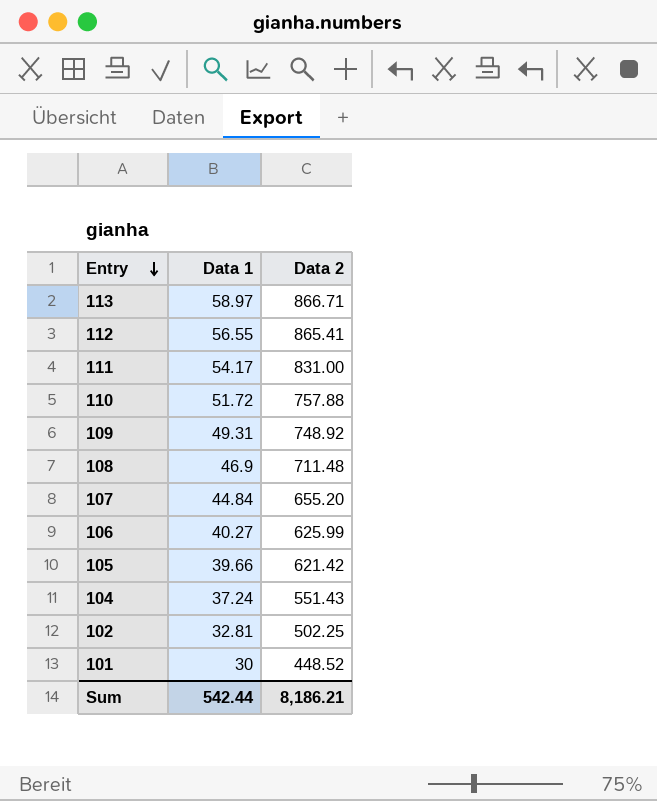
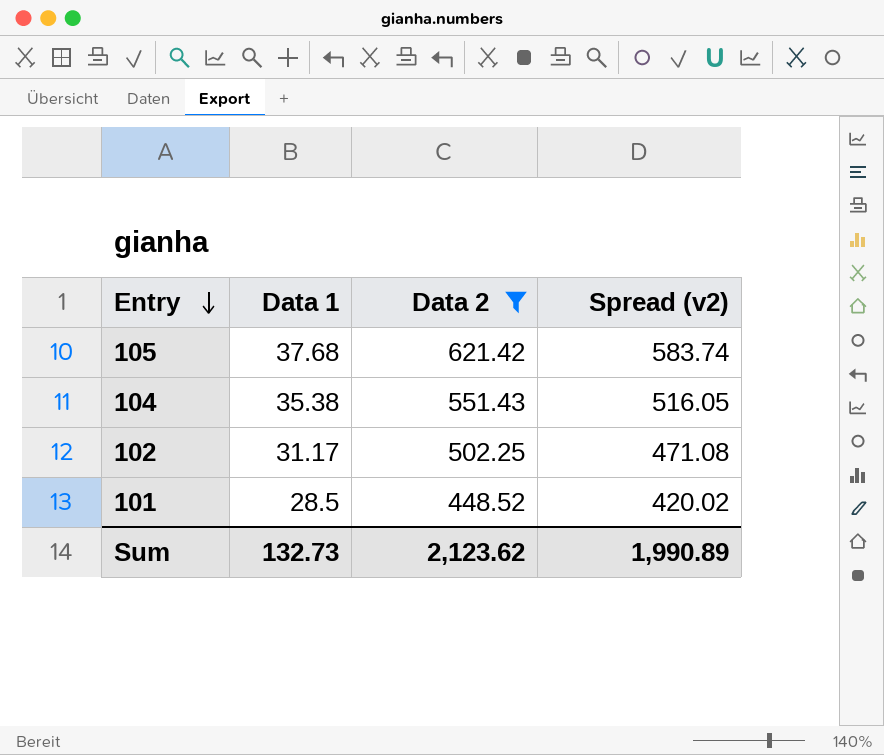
filter: none -> Data 2 <= 621.42
column Spread (v2) | formula: none -> [Data 2] - [Data 1]
105 | Data 1: 39.66 -> 37.68
104 | Data 1: 37.24 -> 35.38
102 | Data 1: 32.81 -> 31.17
101 | Data 1: 30 -> 28.5
Sum | Data 1: 542.44 -> 132.73
Sum | Data 2: 8,186.21 -> 2,123.62

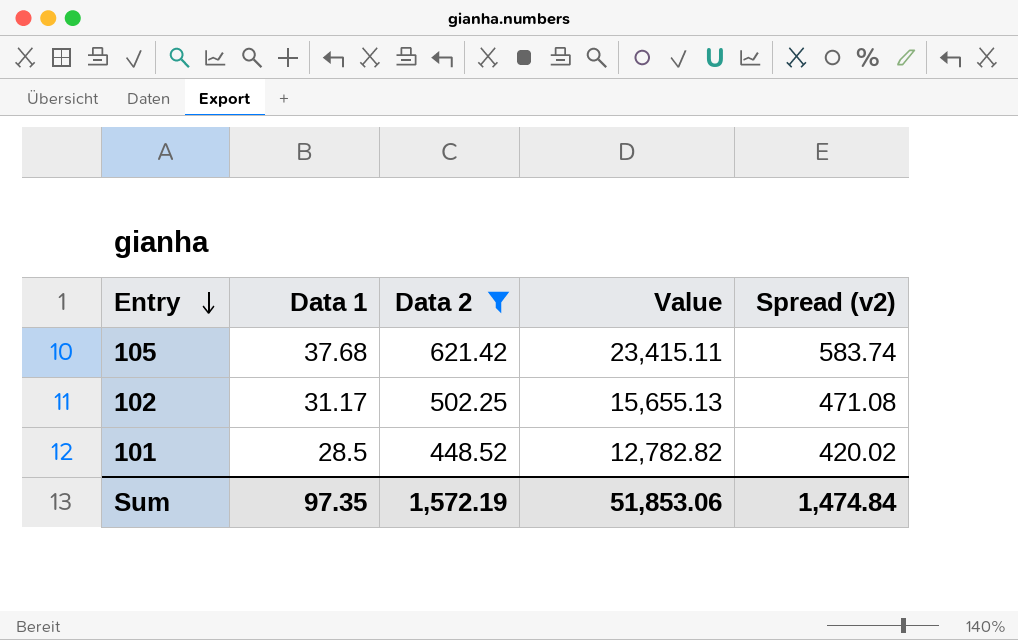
column Value | formula: none -> [Data 1] * [Data 2]
row 104: 35.38 | 551.43 | 516.05 -> none
Sum | Data 1: 132.73 -> 97.35
Sum | Data 2: 2,123.62 -> 1,572.19
Sum | Spread (v2): 1,990.89 -> 1,474.84

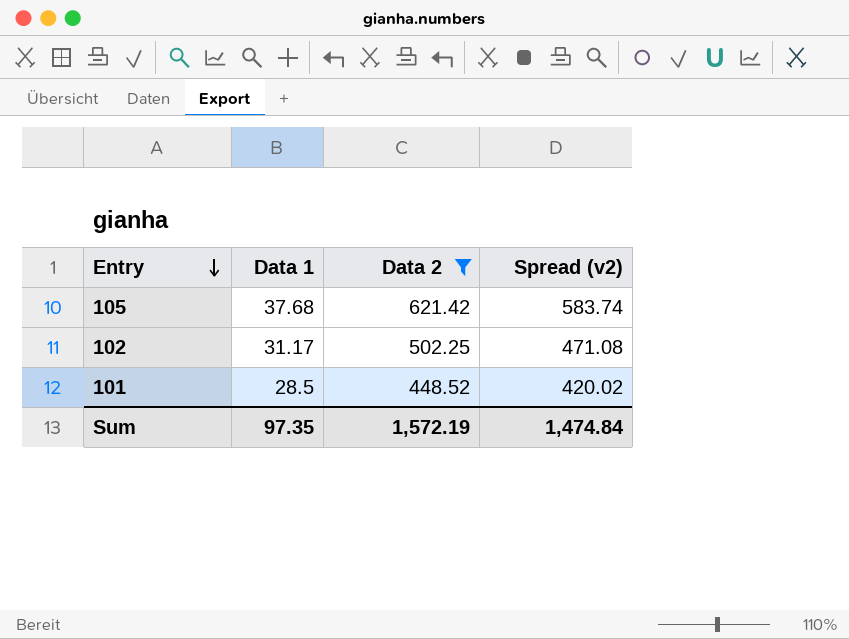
column Value | formula: [Data 1] * [Data 2] -> none

